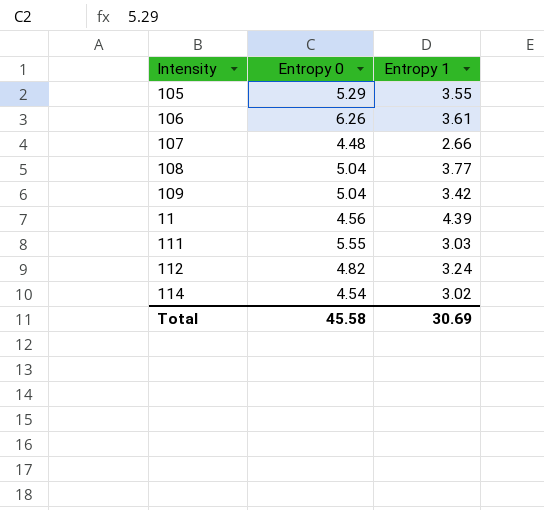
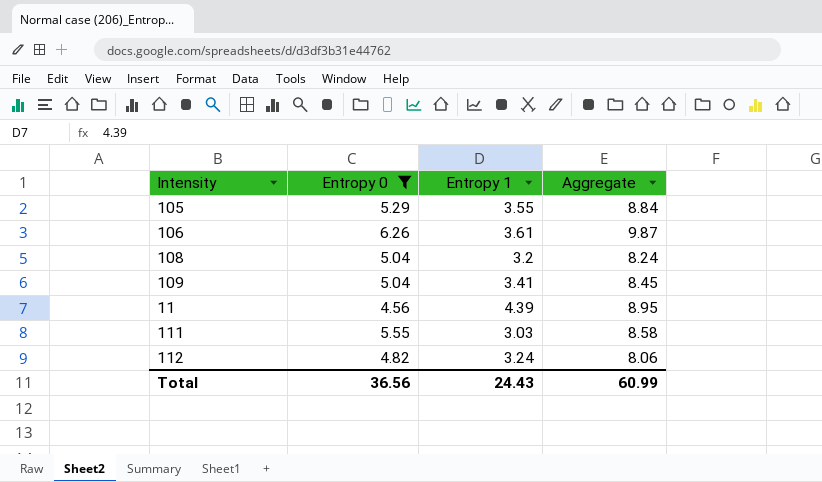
filter: none -> Entropy 0 >= 4.56
column Aggregate | formula: none -> [Entropy 0] + [Entropy 1]
108 | Entropy 1: 3.77 -> 3.2
109 | Entropy 1: 3.42 -> 3.41
Total | Entropy 0: 45.58 -> 36.56
Total | Entropy 1: 30.69 -> 24.43

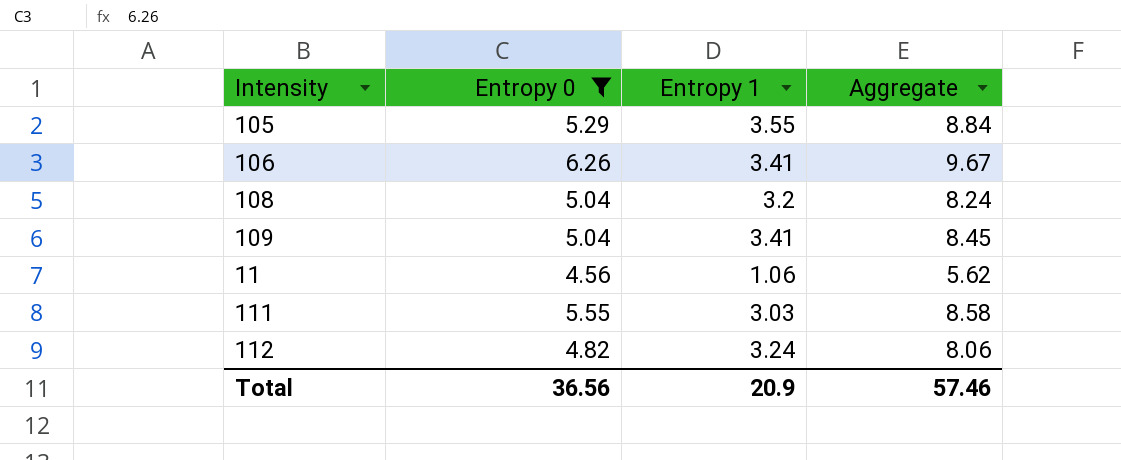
106 | Entropy 1: 3.61 -> 3.41
106 | Aggregate: 9.87 -> 9.67
11 | Entropy 1: 4.39 -> 1.06
11 | Aggregate: 8.95 -> 5.62
Total | Entropy 1: 24.43 -> 20.9
Total | Aggregate: 60.99 -> 57.46

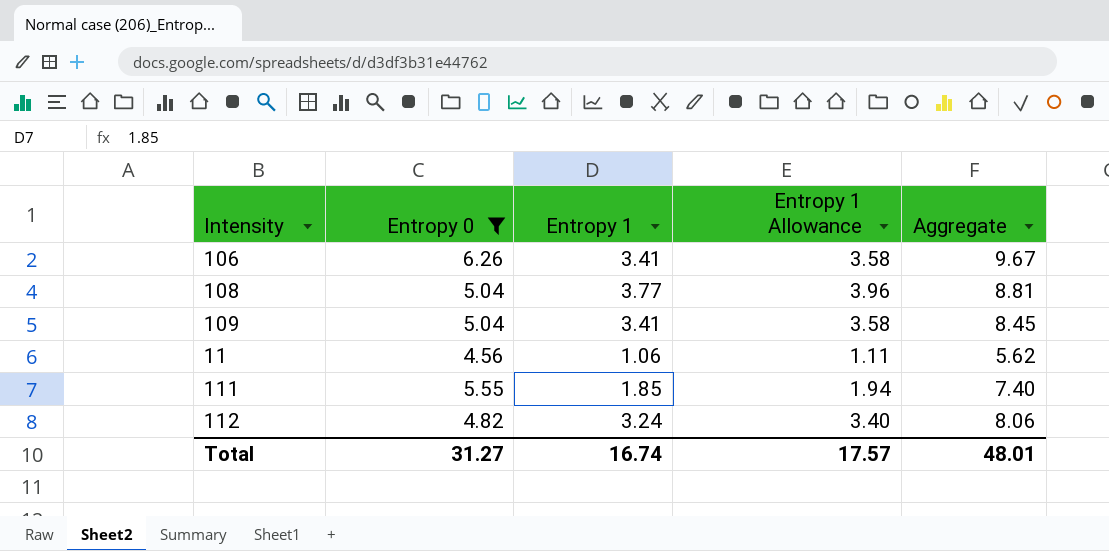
column Entropy 1 Allowance | formula: none -> [Entropy 1] * 1.05
row 105: 5.29 | 3.55 | 8.84 -> none
108 | Entropy 1: 3.2 -> 3.77
108 | Aggregate: 8.24 -> 8.81
111 | Entropy 1: 3.03 -> 1.85
111 | Aggregate: 8.58 -> 7.40
Total | Entropy 0: 36.56 -> 31.27
Total | Entropy 1: 20.9 -> 16.74
Total | Aggregate: 57.46 -> 48.01

